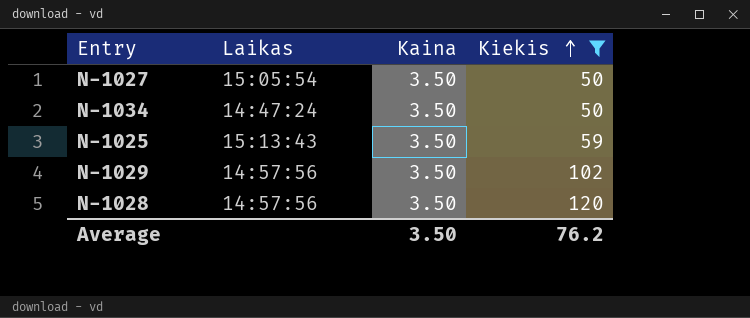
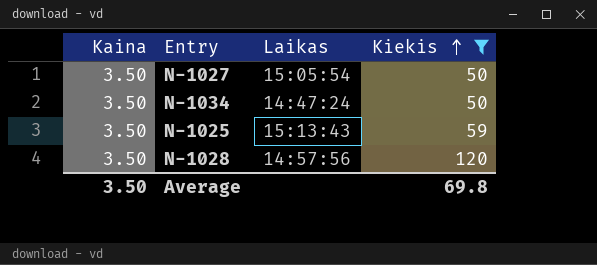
column Kaina | position: 3 -> 1
row N-1029: 14:57:56 | 3.50 | 102 -> none
Average | Kiekis: 76.2 -> 69.8

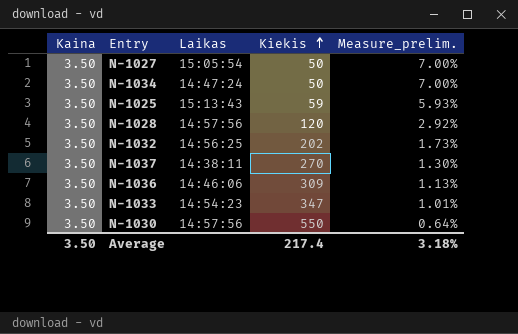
filter: Kiekis <= 120 -> none
column Measure_prelim. | formula: none -> [Kaina] / [Kiekis]
Average | Kiekis: 69.8 -> 217.4

